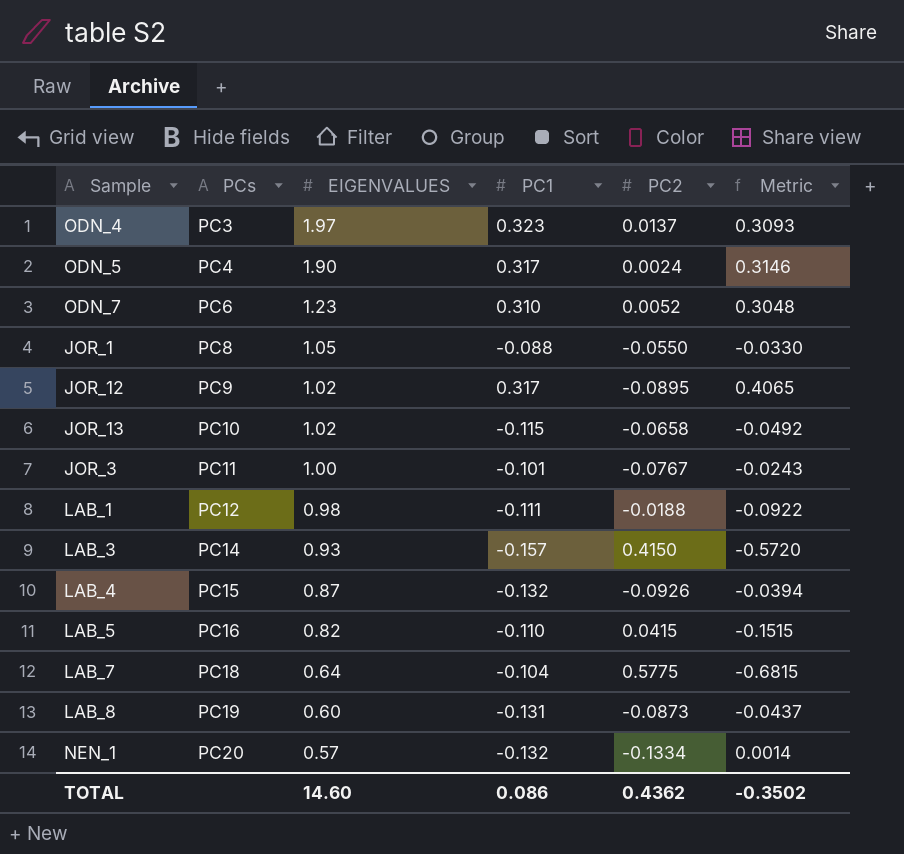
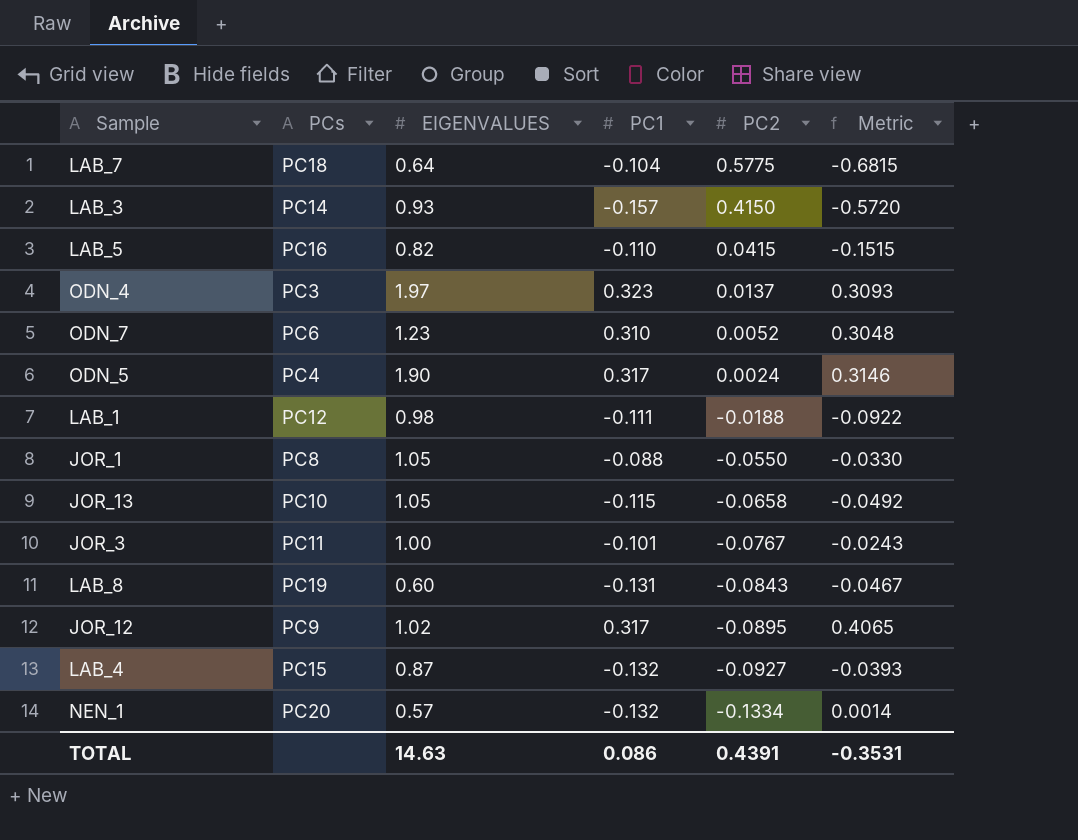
row order: PCs ascending -> PC2 descending
JOR_13 | EIGENVALUES: 1.02 -> 1.05
LAB_8 | PC2: -0.0873 -> -0.0843
LAB_8 | Metric: -0.0437 -> -0.0467
LAB_4 | PC2: -0.0926 -> -0.0927
LAB_4 | Metric: -0.0394 -> -0.0393
TOTAL | EIGENVALUES: 14.60 -> 14.63
TOTAL | PC2: 0.4362 -> 0.4391
TOTAL | Metric: -0.3502 -> -0.3531

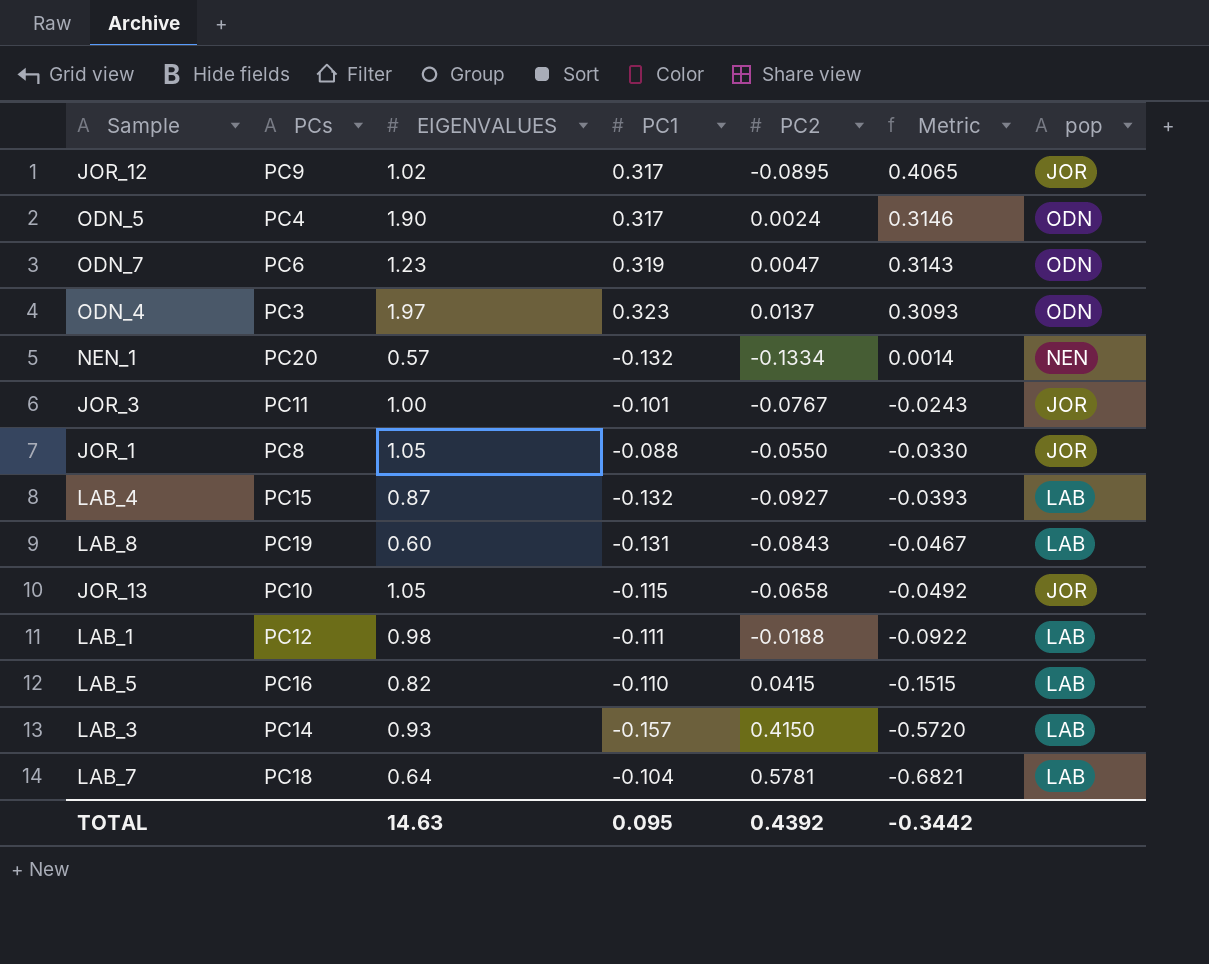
row order: PC2 descending -> Metric descending
column pop | position: none -> 7
ODN_7 | PC1: 0.310 -> 0.319
ODN_7 | PC2: 0.0052 -> 0.0047
ODN_7 | Metric: 0.3048 -> 0.3143
LAB_7 | PC2: 0.5775 -> 0.5781
LAB_7 | Metric: -0.6815 -> -0.6821
TOTAL | PC1: 0.086 -> 0.095
TOTAL | PC2: 0.4391 -> 0.4392
TOTAL | Metric: -0.3531 -> -0.3442

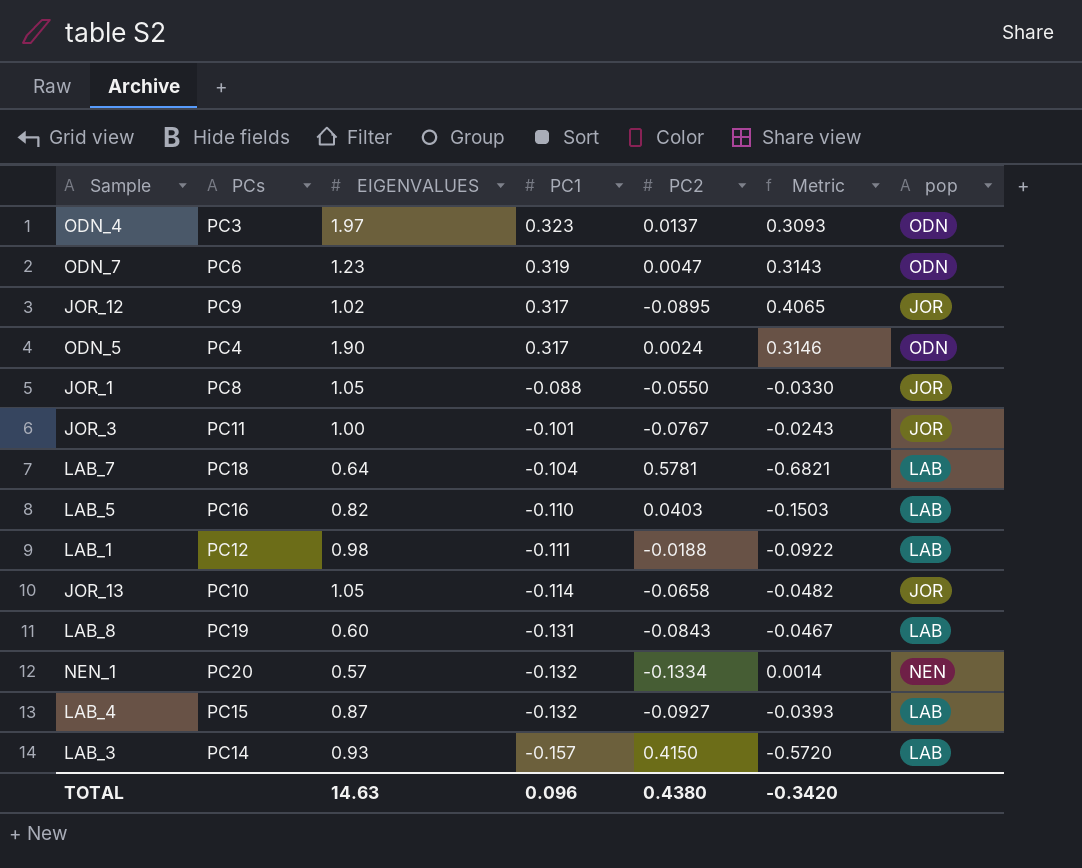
row order: Metric descending -> PC1 descending
LAB_5 | PC2: 0.0415 -> 0.0403
LAB_5 | Metric: -0.1515 -> -0.1503
JOR_13 | PC1: -0.115 -> -0.114
JOR_13 | Metric: -0.0492 -> -0.0482
TOTAL | PC1: 0.095 -> 0.096
TOTAL | PC2: 0.4392 -> 0.4380
TOTAL | Metric: -0.3442 -> -0.3420

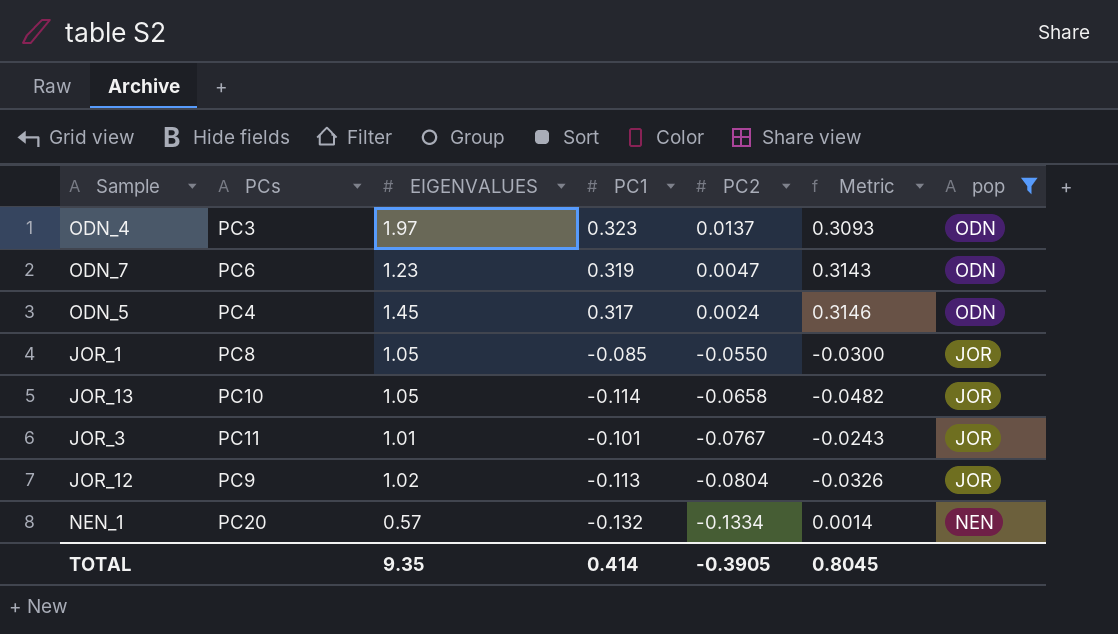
filter: none -> pop != LAB
row order: PC1 descending -> PC2 descending
ODN_5 | EIGENVALUES: 1.90 -> 1.45
JOR_1 | PC1: -0.088 -> -0.085
JOR_1 | Metric: -0.0330 -> -0.0300
JOR_3 | EIGENVALUES: 1.00 -> 1.01
JOR_12 | PC1: 0.317 -> -0.113
JOR_12 | PC2: -0.0895 -> -0.0804
JOR_12 | Metric: 0.4065 -> -0.0326
TOTAL | EIGENVALUES: 14.63 -> 9.35
TOTAL | PC1: 0.096 -> 0.414
TOTAL | PC2: 0.4380 -> -0.3905
TOTAL | Metric: -0.3420 -> 0.8045

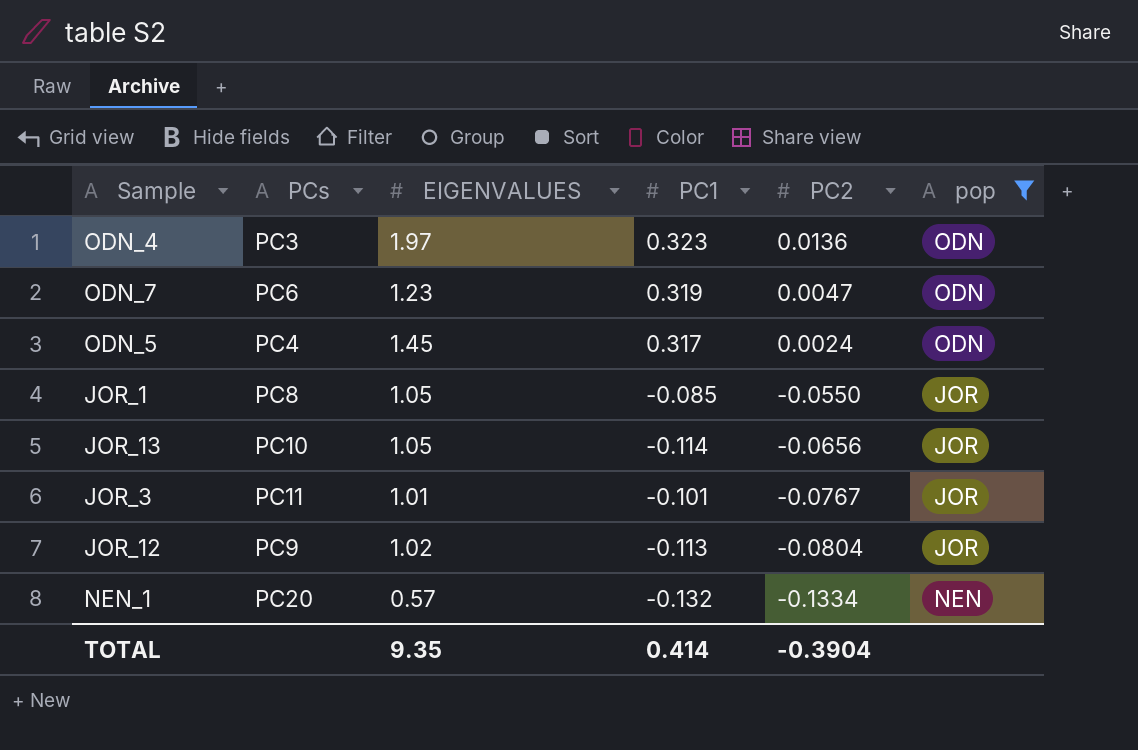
column Metric | formula: [PC1] - [PC2] -> none
ODN_4 | PC2: 0.0137 -> 0.0136
JOR_13 | PC2: -0.0658 -> -0.0656
TOTAL | PC2: -0.3905 -> -0.3904

